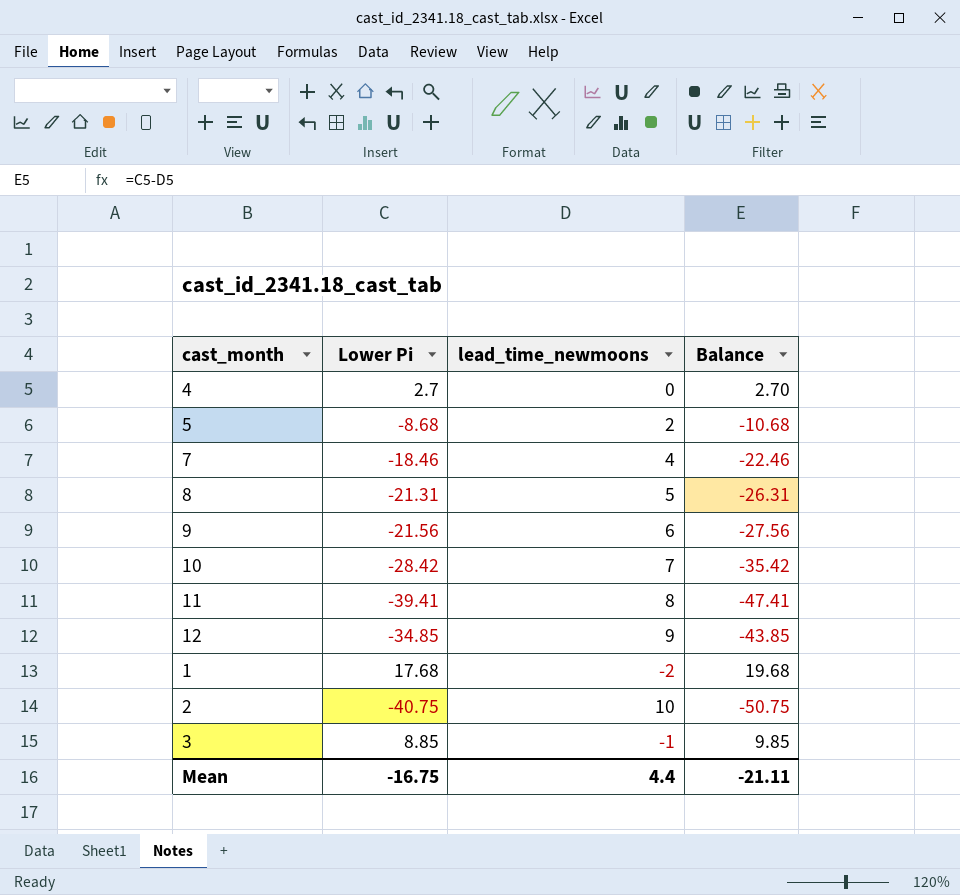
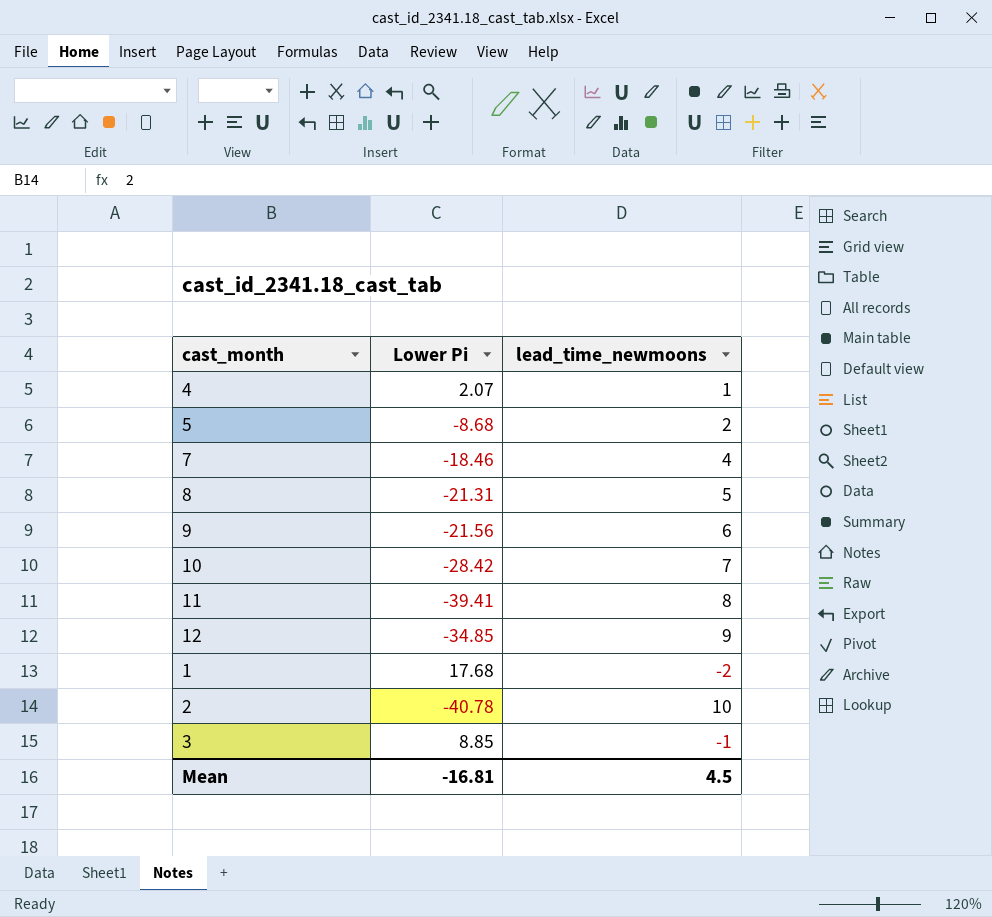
column Balance | formula: [Lower Pi] - [lead_time_newmoons] -> none
4 | Lower Pi: 2.7 -> 2.07
4 | lead_time_newmoons: 0 -> 1
2 | Lower Pi: -40.75 -> -40.78
Mean | Lower Pi: -16.75 -> -16.81
Mean | lead_time_newmoons: 4.4 -> 4.5

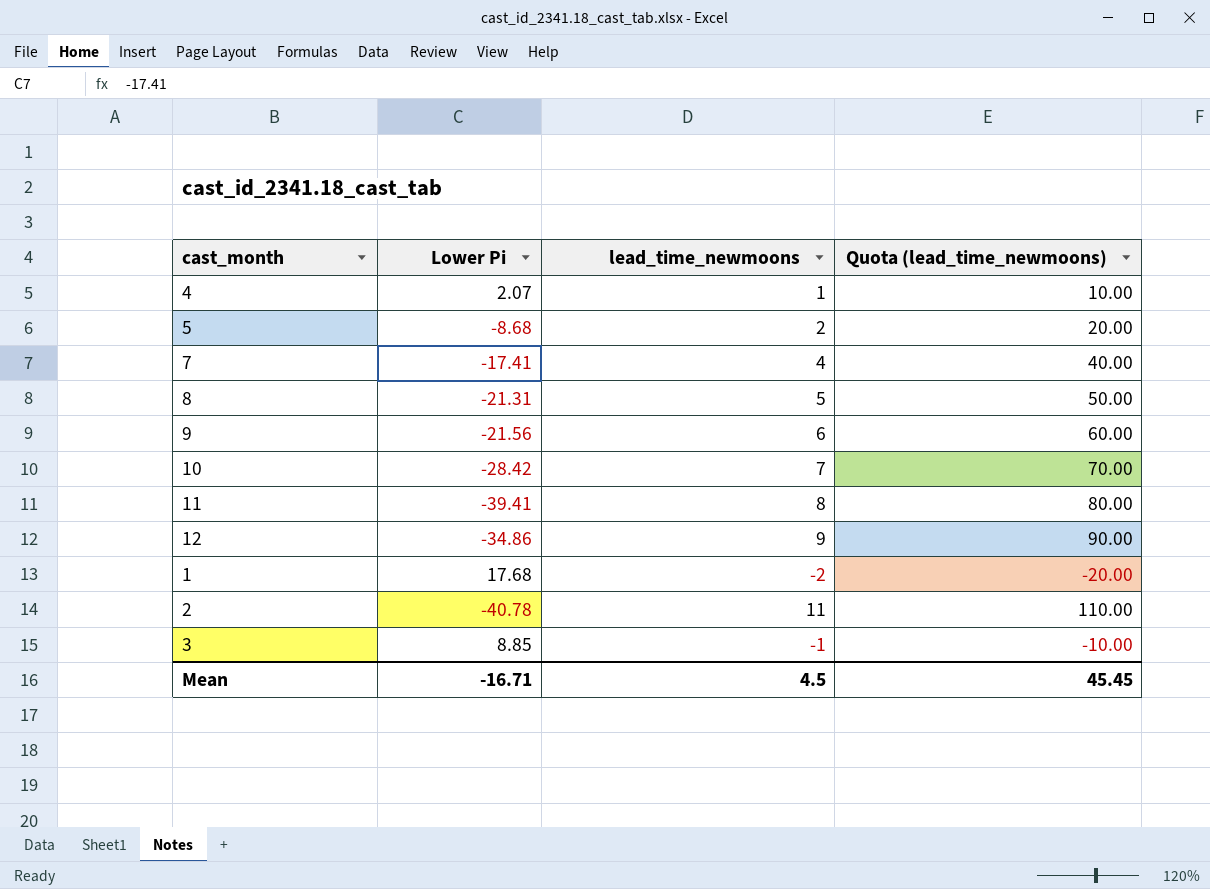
column Quota (lead_time_newmoons) | formula: none -> [lead_time_newmoons] * 10
7 | Lower Pi: -18.46 -> -17.41
12 | Lower Pi: -34.85 -> -34.86
2 | lead_time_newmoons: 10 -> 11
Mean | Lower Pi: -16.81 -> -16.71

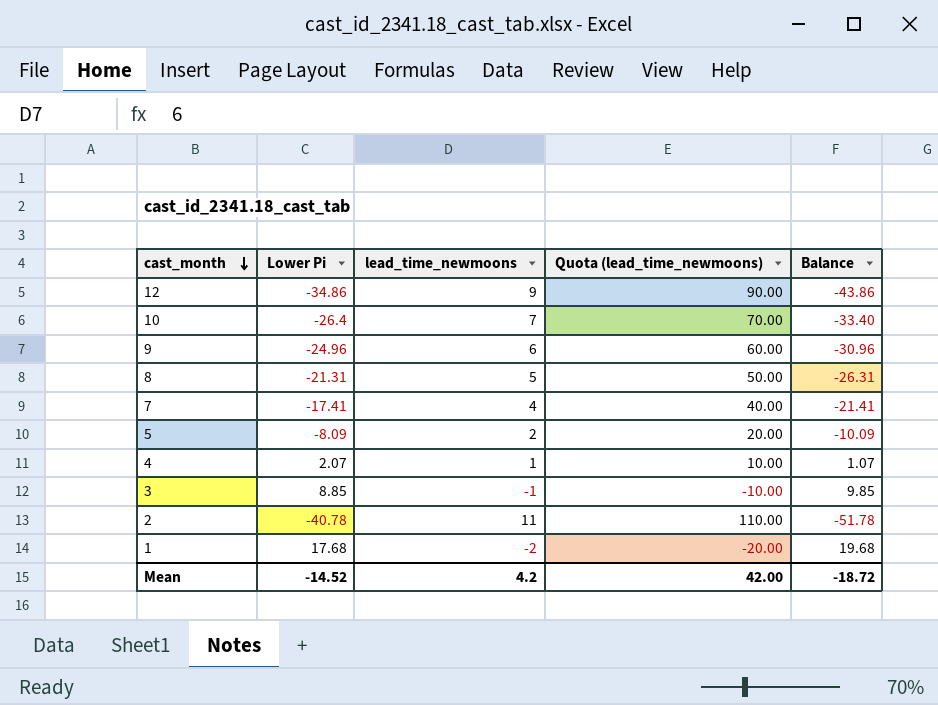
row order: none -> cast_month descending
column Balance | formula: none -> [Lower Pi] - [lead_time_newmoons]
row 11: -39.41 | 8 | 80.00 -> none
10 | Lower Pi: -28.42 -> -26.4
9 | Lower Pi: -21.56 -> -24.96
5 | Lower Pi: -8.68 -> -8.09
Mean | Lower Pi: -16.71 -> -14.52
Mean | lead_time_newmoons: 4.5 -> 4.2
Mean | Quota (lead_time_newmoons): 45.45 -> 42.00

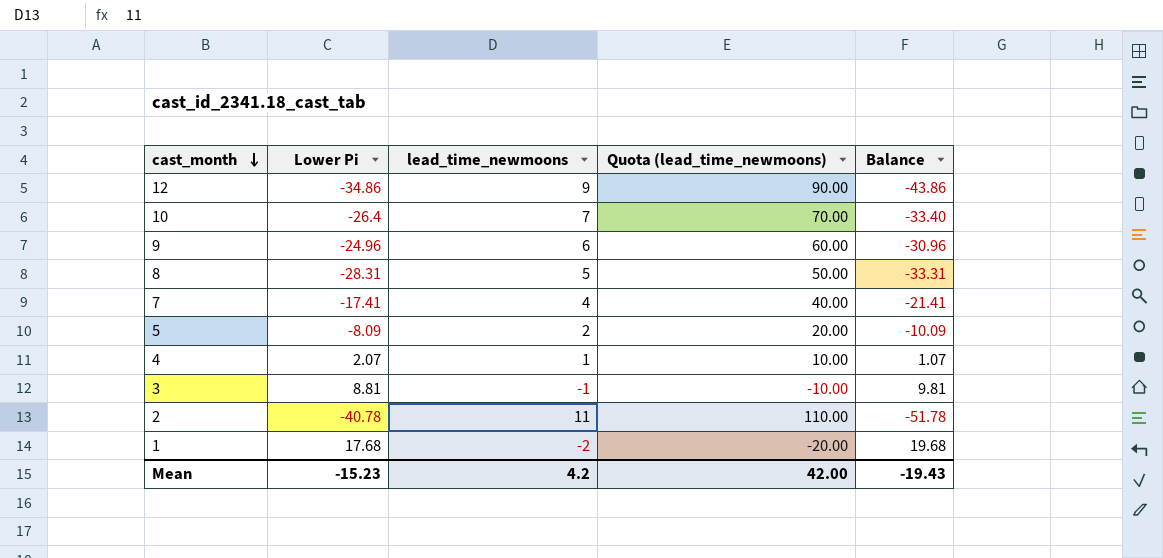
8 | Lower Pi: -21.31 -> -28.31
8 | Balance: -26.31 -> -33.31
3 | Lower Pi: 8.85 -> 8.81
3 | Balance: 9.85 -> 9.81
Mean | Lower Pi: -14.52 -> -15.23
Mean | Balance: -18.72 -> -19.43

